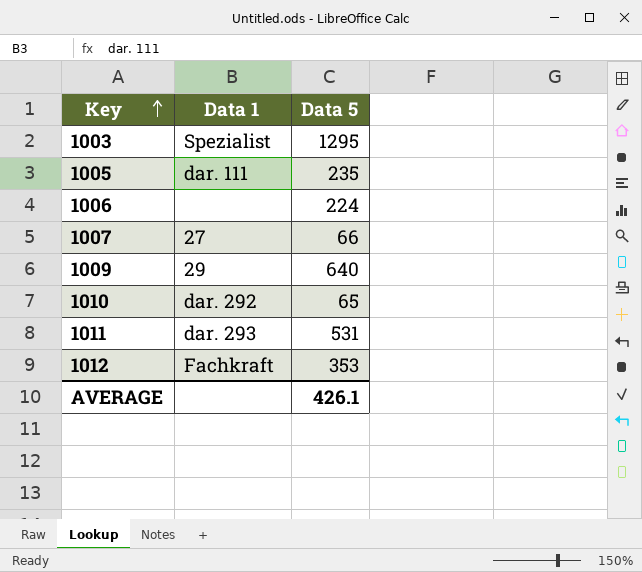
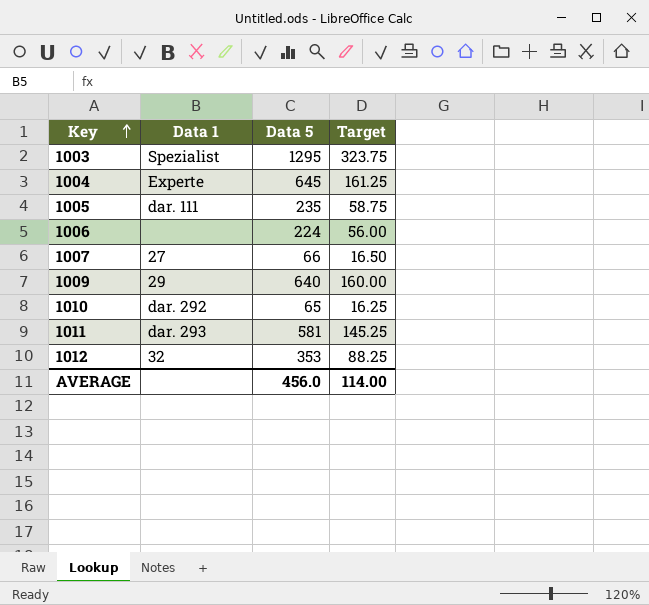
column Target | formula: none -> [Data 5] * 0.25
row 1004: none -> Experte | 645 | 161.25
1011 | Data 5: 531 -> 581
1012 | Data 1: Fachkraft -> 32
AVERAGE | Data 5: 426.1 -> 456.0

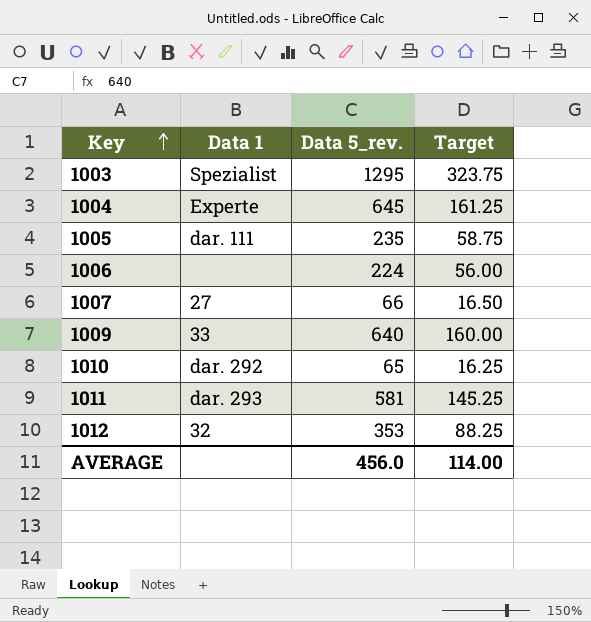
column name: Data 5 -> Data 5_rev.
1009 | Data 1: 29 -> 33

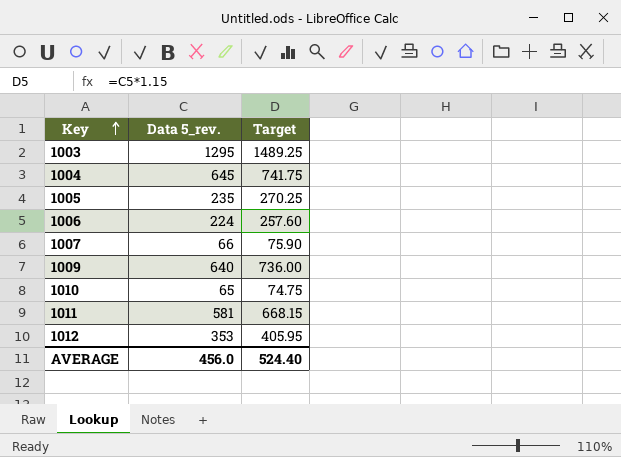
column Data 1 | position: 2 -> none
column Target | formula: [Data 5_rev.] * 0.25 -> [Data 5_rev.] * 1.15
AVERAGE | Target: 114.00 -> 524.40

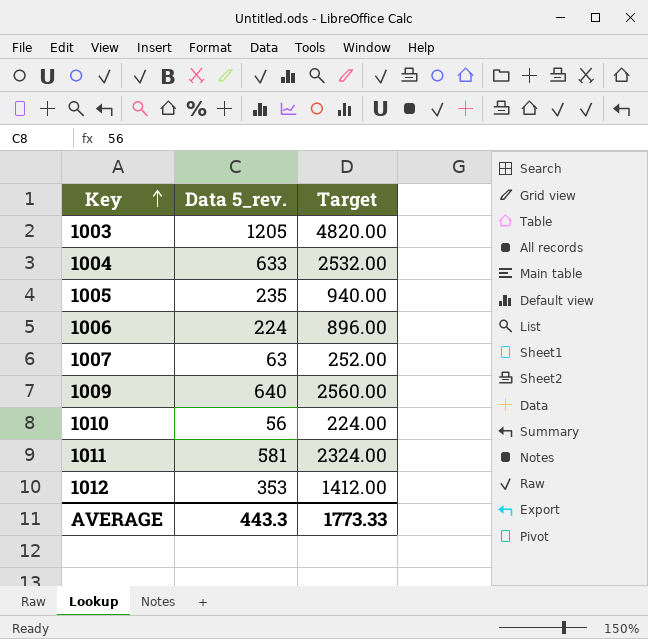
column Target | formula: [Data 5_rev.] * 1.15 -> [Data 5_rev.] * 4
1003 | Data 5_rev.: 1295 -> 1205
1004 | Data 5_rev.: 645 -> 633
1007 | Data 5_rev.: 66 -> 63
1010 | Data 5_rev.: 65 -> 56
AVERAGE | Data 5_rev.: 456.0 -> 443.3
AVERAGE | Target: 524.40 -> 1773.33

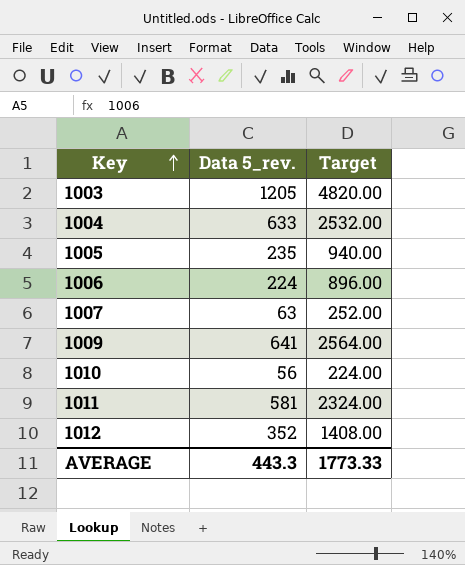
1009 | Data 5_rev.: 640 -> 641
1009 | Target: 2560.00 -> 2564.00
1012 | Data 5_rev.: 353 -> 352
1012 | Target: 1412.00 -> 1408.00

